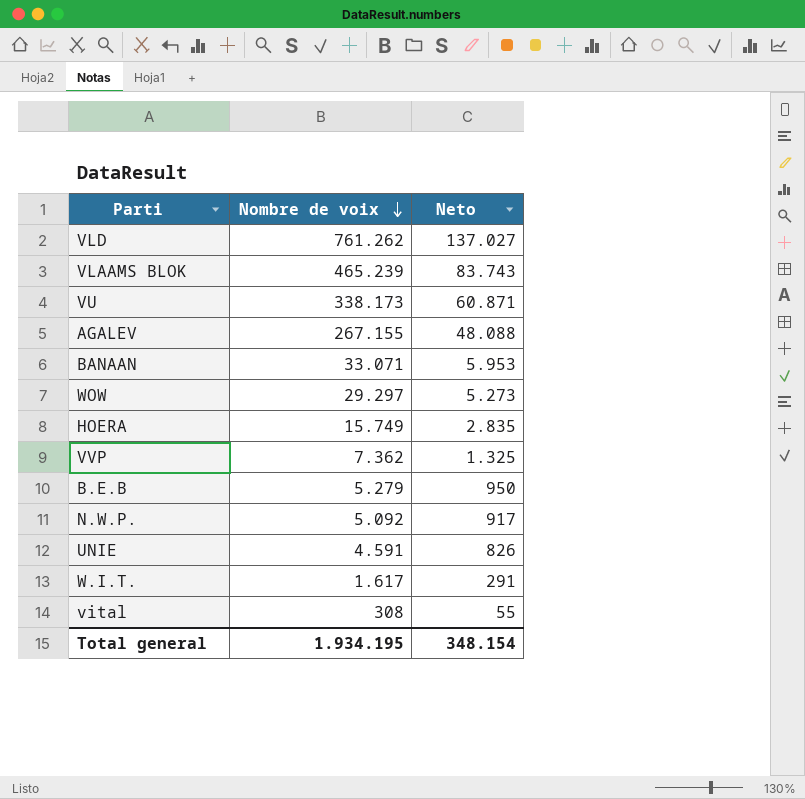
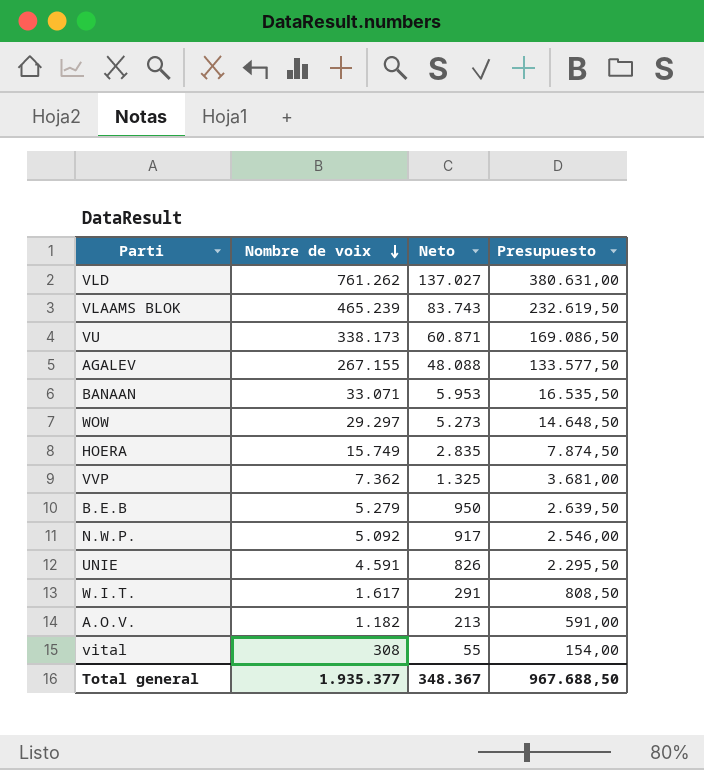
column Presupuesto | formula: none -> [Nombre de voix] * 0,5
row A.O.V.: none -> 1.182 | 213 | 591,00
Total general | Nombre de voix: 1.934.195 -> 1.935.377
Total general | Neto: 348.154 -> 348.367

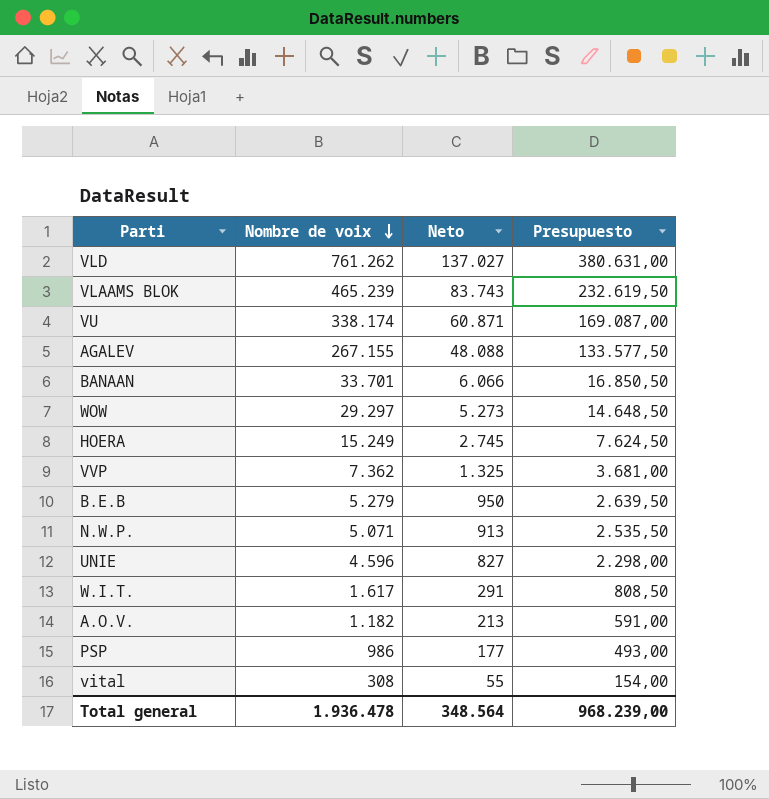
VU | Nombre de voix: 338.173 -> 338.174
VU | Presupuesto: 169.086,50 -> 169.087,00
BANAAN | Nombre de voix: 33.071 -> 33.701
BANAAN | Neto: 5.953 -> 6.066
BANAAN | Presupuesto: 16.535,50 -> 16.850,50
HOERA | Nombre de voix: 15.749 -> 15.249
HOERA | Neto: 2.835 -> 2.745
HOERA | Presupuesto: 7.874,50 -> 7.624,50
N.W.P. | Nombre de voix: 5.092 -> 5.071
N.W.P. | Neto: 917 -> 913
N.W.P. | Presupuesto: 2.546,00 -> 2.535,50
UNIE | Nombre de voix: 4.591 -> 4.596
UNIE | Neto: 826 -> 827
UNIE | Presupuesto: 2.295,50 -> 2.298,00
row PSP: none -> 986 | 177 | 493,00
Total general | Nombre de voix: 1.935.377 -> 1.936.478
Total general | Neto: 348.367 -> 348.564
Total general | Presupuesto: 967.688,50 -> 968.239,00

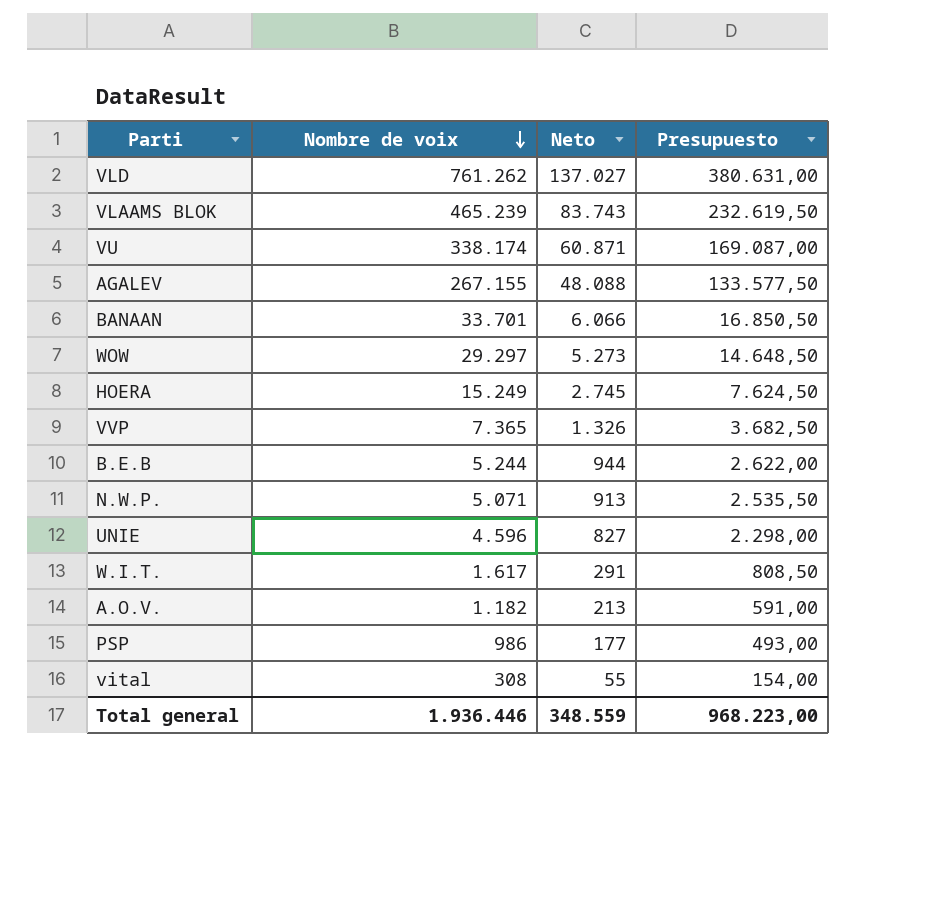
VVP | Nombre de voix: 7.362 -> 7.365
VVP | Neto: 1.325 -> 1.326
VVP | Presupuesto: 3.681,00 -> 3.682,50
B.E.B | Nombre de voix: 5.279 -> 5.244
B.E.B | Neto: 950 -> 944
B.E.B | Presupuesto: 2.639,50 -> 2.622,00
Total general | Nombre de voix: 1.936.478 -> 1.936.446
Total general | Neto: 348.564 -> 348.559
Total general | Presupuesto: 968.239,00 -> 968.223,00

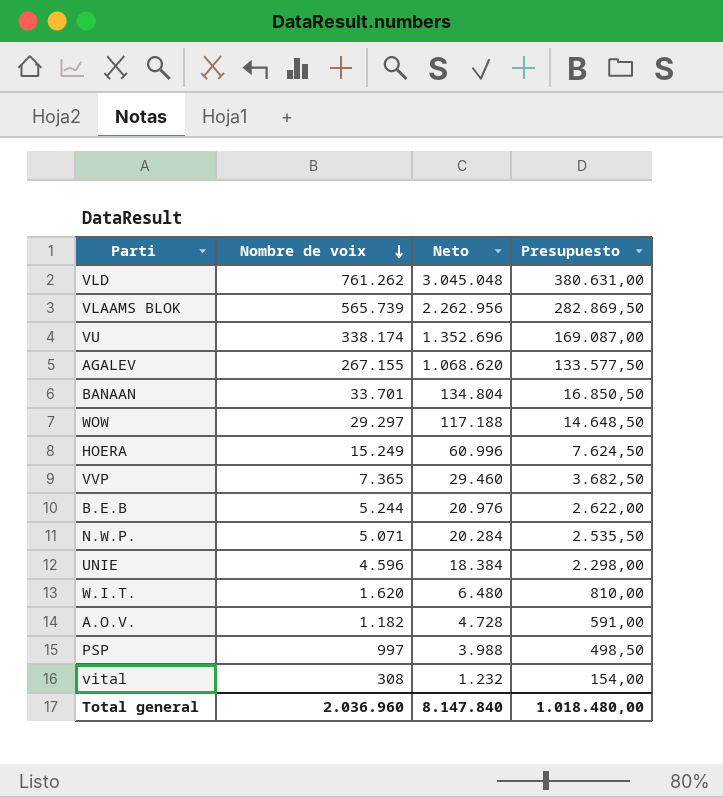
column Neto | formula: [Nombre de voix] * 0,18 -> [Nombre de voix] * 4
VLAAMS BLOK | Nombre de voix: 465.239 -> 565.739
VLAAMS BLOK | Presupuesto: 232.619,50 -> 282.869,50
W.I.T. | Nombre de voix: 1.617 -> 1.620
W.I.T. | Presupuesto: 808,50 -> 810,00
PSP | Nombre de voix: 986 -> 997
PSP | Presupuesto: 493,00 -> 498,50
Total general | Nombre de voix: 1.936.446 -> 2.036.960
Total general | Neto: 348.559 -> 8.147.840
Total general | Presupuesto: 968.223,00 -> 1.018.480,00

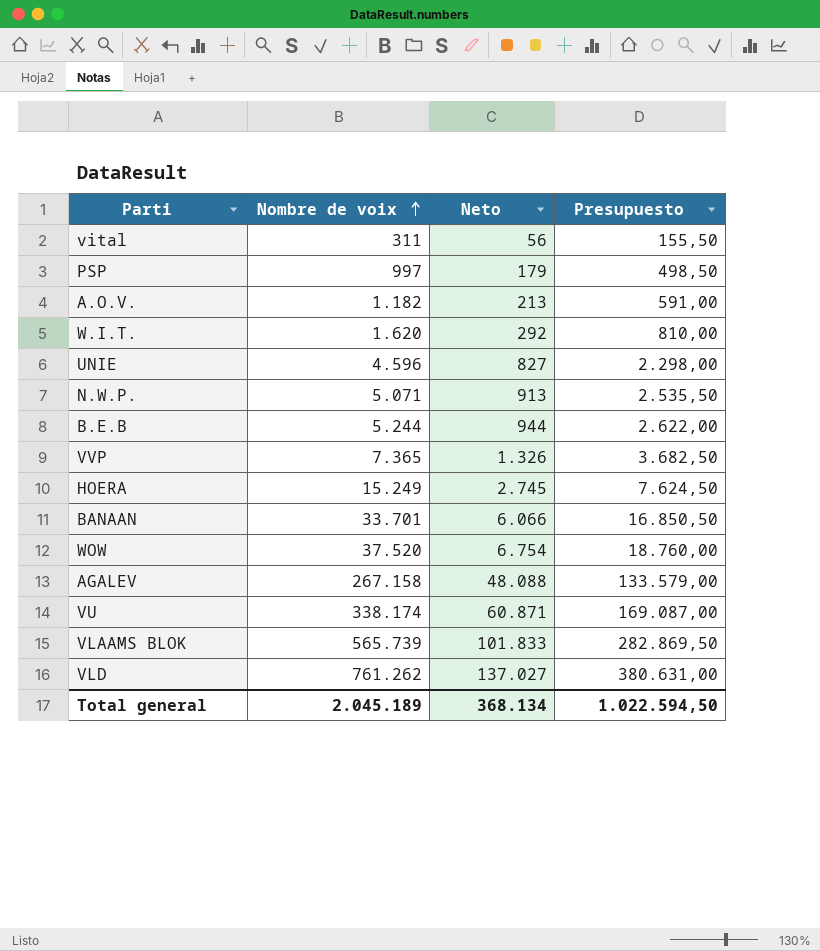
row order: Nombre de voix descending -> Nombre de voix ascending
column Neto | formula: [Nombre de voix] * 4 -> [Nombre de voix] * 0,18
vital | Nombre de voix: 308 -> 311
vital | Presupuesto: 154,00 -> 155,50
WOW | Nombre de voix: 29.297 -> 37.520
WOW | Presupuesto: 14.648,50 -> 18.760,00
AGALEV | Nombre de voix: 267.155 -> 267.158
AGALEV | Presupuesto: 133.577,50 -> 133.579,00
Total general | Nombre de voix: 2.036.960 -> 2.045.189
Total general | Neto: 8.147.840 -> 368.134
Total general | Presupuesto: 1.018.480,00 -> 1.022.594,50

